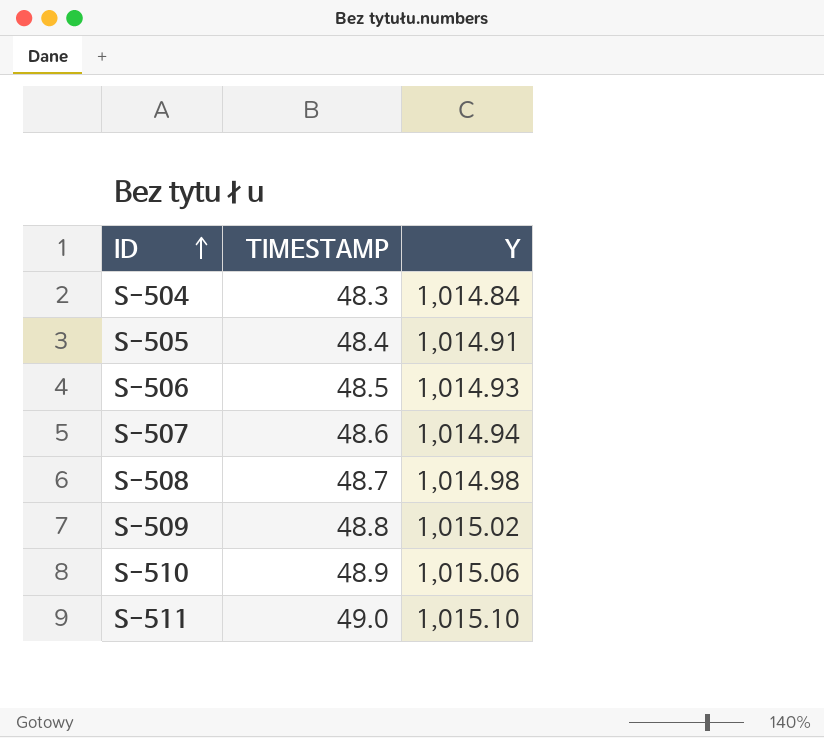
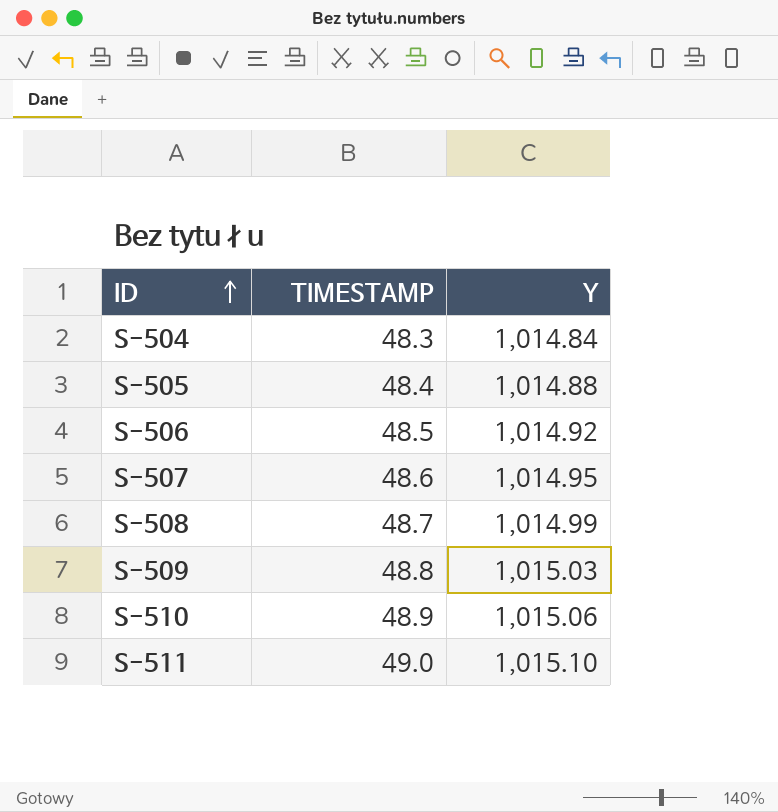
S-505 | Y: 1,014.91 -> 1,014.88
S-506 | Y: 1,014.93 -> 1,014.92
S-507 | Y: 1,014.94 -> 1,014.95
S-508 | Y: 1,014.98 -> 1,014.99
S-509 | Y: 1,015.02 -> 1,015.03

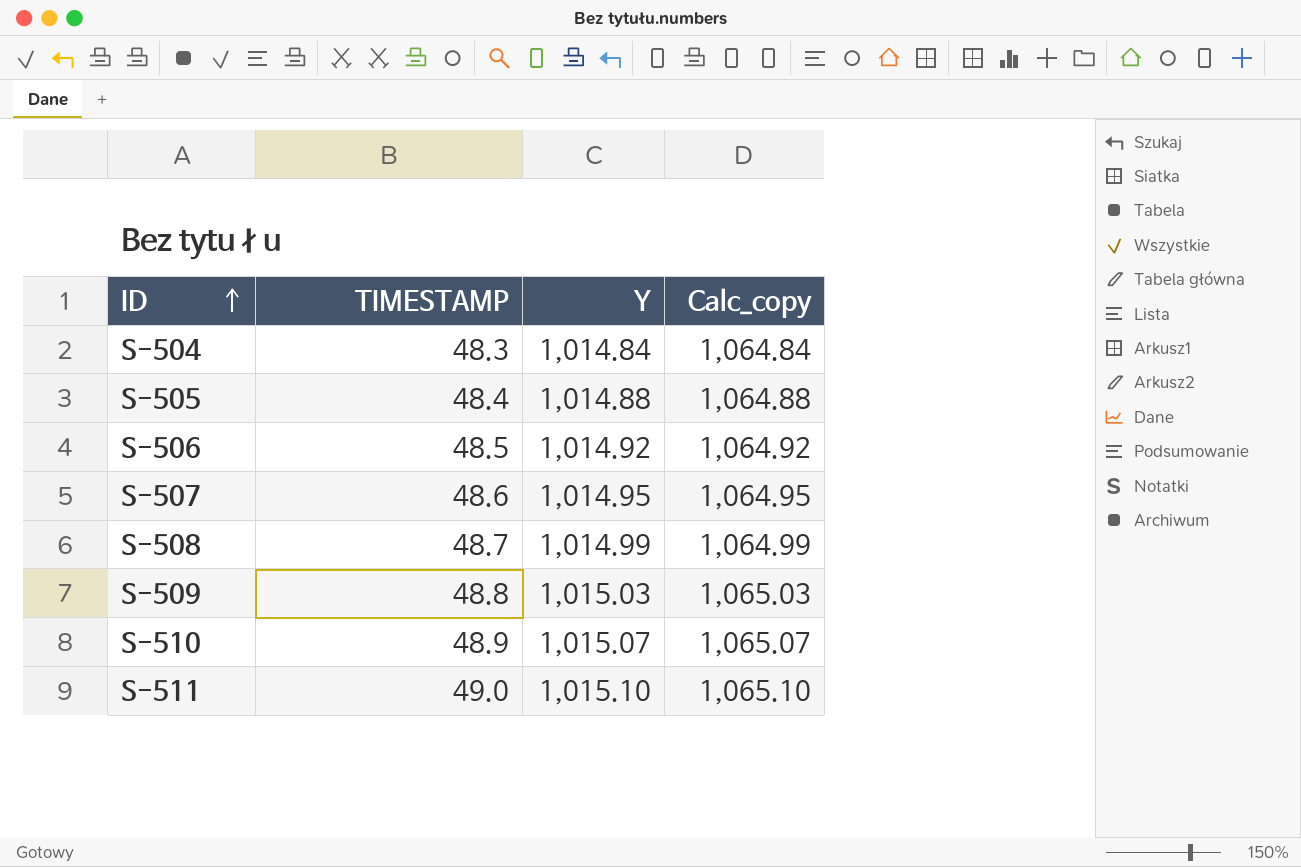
column Calc_copy | formula: none -> [Y] + 50
S-510 | Y: 1,015.06 -> 1,015.07

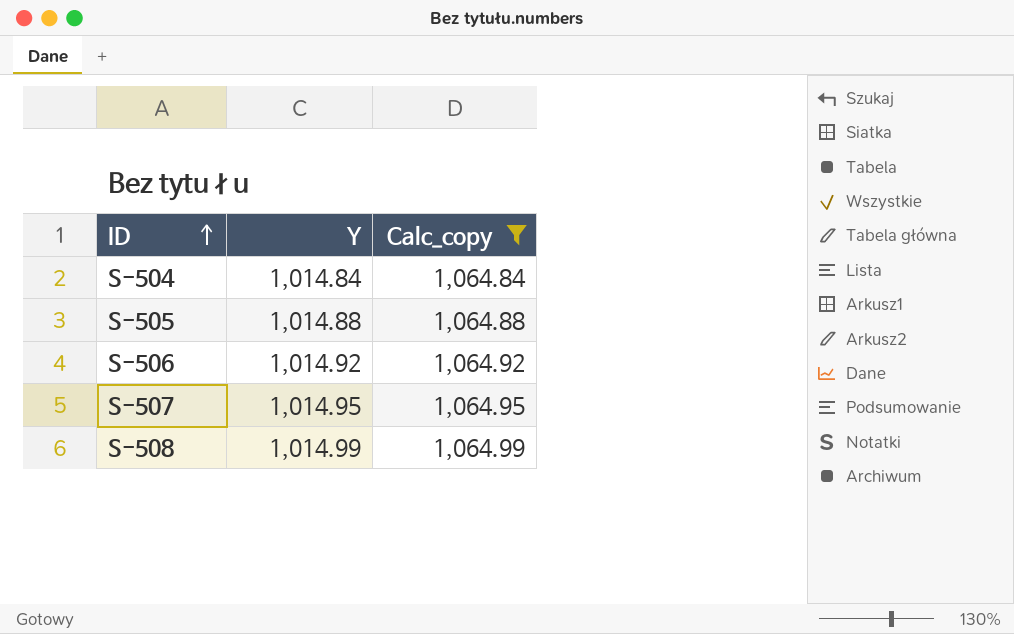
filter: none -> Calc_copy <= 1,064.99
column TIMESTAMP | position: 2 -> none

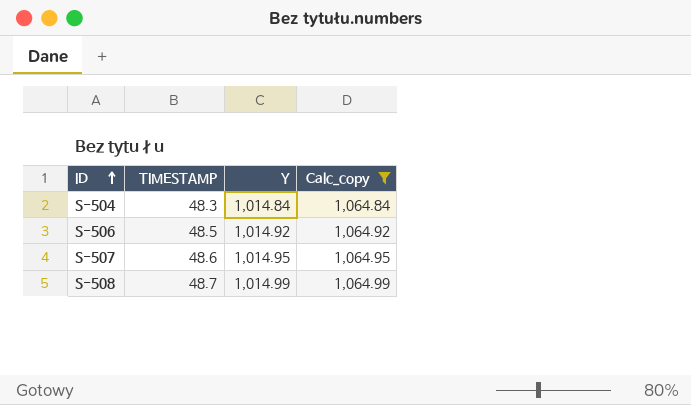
column TIMESTAMP | position: none -> 2
row S-505: 1,014.88 | 1,064.88 -> none

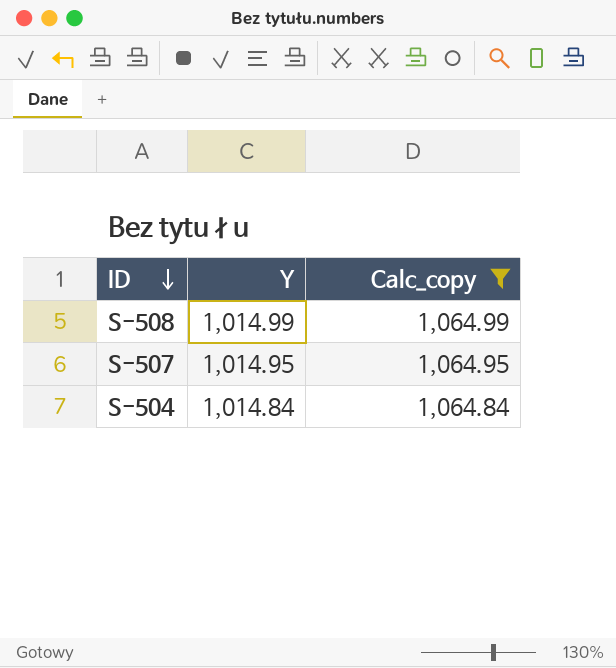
row order: ID ascending -> ID descending
column TIMESTAMP | position: 2 -> none
row S-506: 48.5 | 1,014.92 | 1,064.92 -> none

